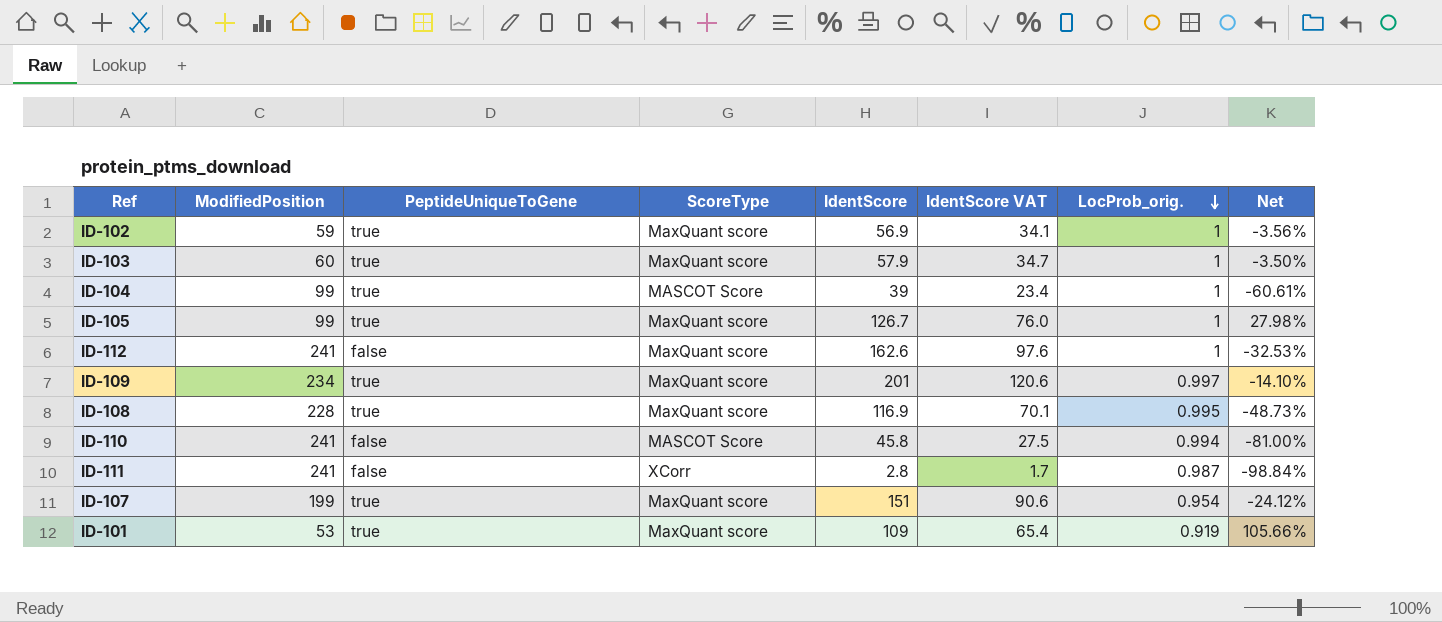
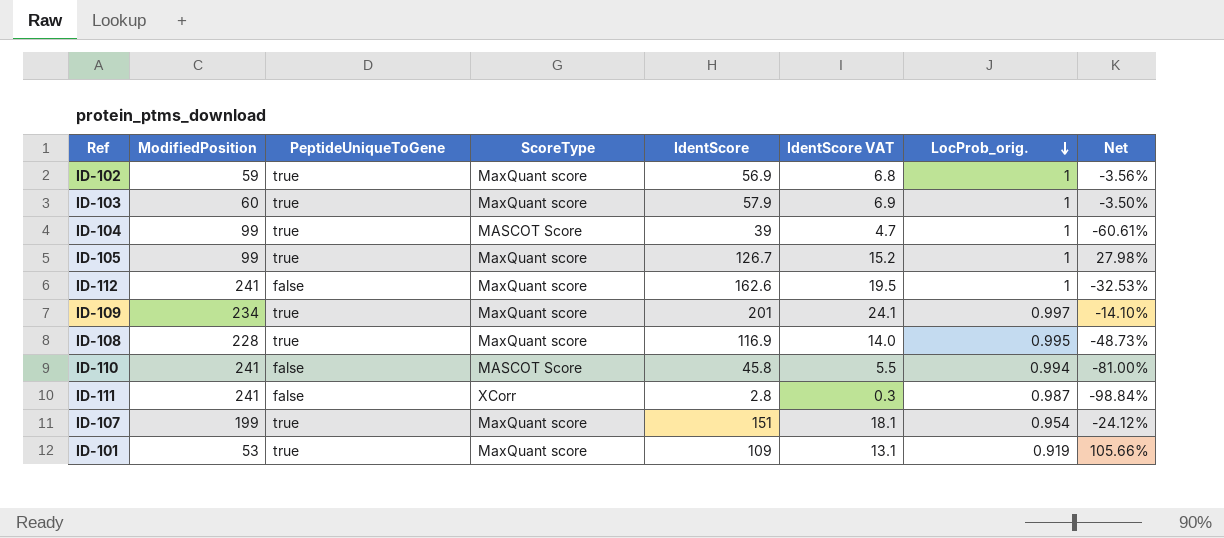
column IdentScore VAT | formula: [IdentScore] * 0.6 -> [IdentScore] * 0.12

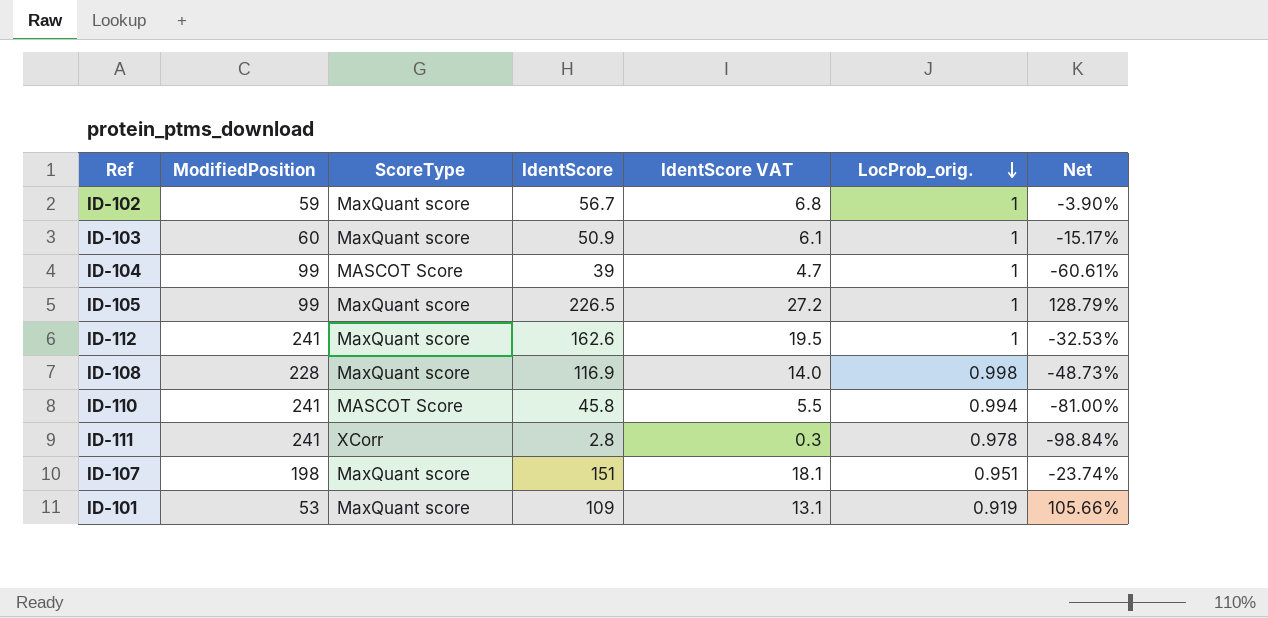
column PeptideUniqueToGene | position: 3 -> none
row ID-109: 234 | true | MaxQuant score | 201 | 24.1 | 0.997 | -14.10% -> none
ID-102 | IdentScore: 56.9 -> 56.7
ID-102 | Net: -3.56% -> -3.90%
ID-103 | IdentScore: 57.9 -> 50.9
ID-103 | IdentScore VAT: 6.9 -> 6.1
ID-103 | Net: -3.50% -> -15.17%
ID-105 | IdentScore: 126.7 -> 226.5
ID-105 | IdentScore VAT: 15.2 -> 27.2
ID-105 | Net: 27.98% -> 128.79%
ID-108 | LocProb_orig.: 0.995 -> 0.998
ID-111 | LocProb_orig.: 0.987 -> 0.978
ID-107 | ModifiedPosition: 199 -> 198
ID-107 | LocProb_orig.: 0.954 -> 0.951
ID-107 | Net: -24.12% -> -23.74%

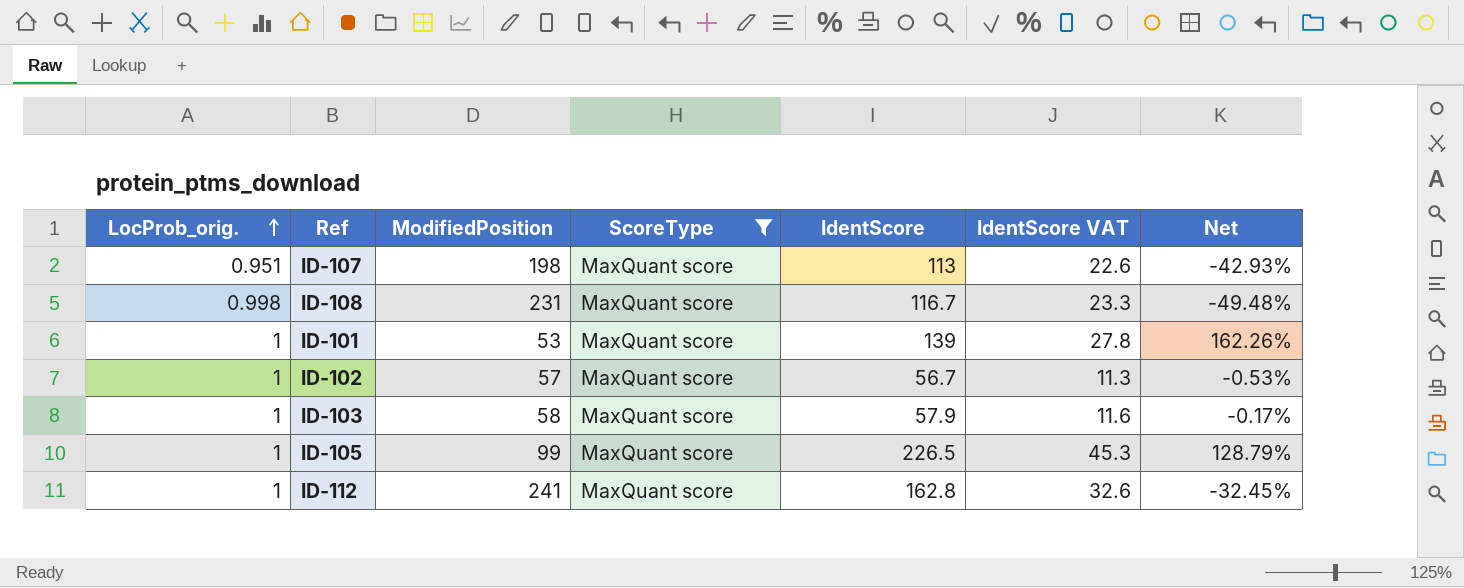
filter: none -> ScoreType = MaxQuant score
row order: LocProb_orig. descending -> LocProb_orig. ascending
column LocProb_orig. | position: 6 -> 1
column IdentScore VAT | formula: [IdentScore] * 0.12 -> [IdentScore] * 0.2
ID-107 | IdentScore: 151 -> 113
ID-107 | Net: -23.74% -> -42.93%
ID-108 | ModifiedPosition: 228 -> 231
ID-108 | IdentScore: 116.9 -> 116.7
ID-108 | Net: -48.73% -> -49.48%
ID-101 | LocProb_orig.: 0.919 -> 1
ID-101 | IdentScore: 109 -> 139
ID-101 | Net: 105.66% -> 162.26%
ID-102 | ModifiedPosition: 59 -> 57
ID-102 | Net: -3.90% -> -0.53%
ID-103 | ModifiedPosition: 60 -> 58
ID-103 | IdentScore: 50.9 -> 57.9
ID-103 | Net: -15.17% -> -0.17%
ID-112 | IdentScore: 162.6 -> 162.8
ID-112 | Net: -32.53% -> -32.45%

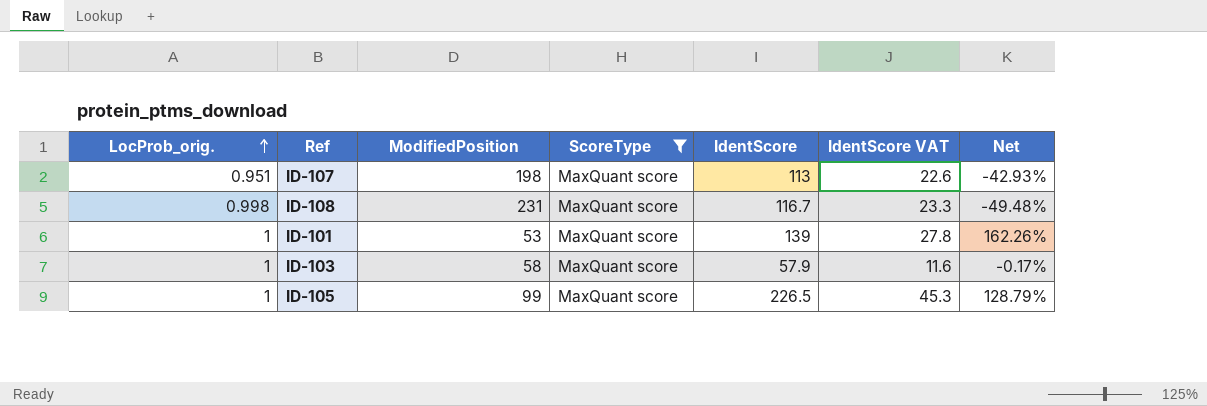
row ID-102: 1 | 57 | MaxQuant score | 56.7 | 11.3 | -0.53% -> none
row ID-112: 1 | 241 | MaxQuant score | 162.8 | 32.6 | -32.45% -> none

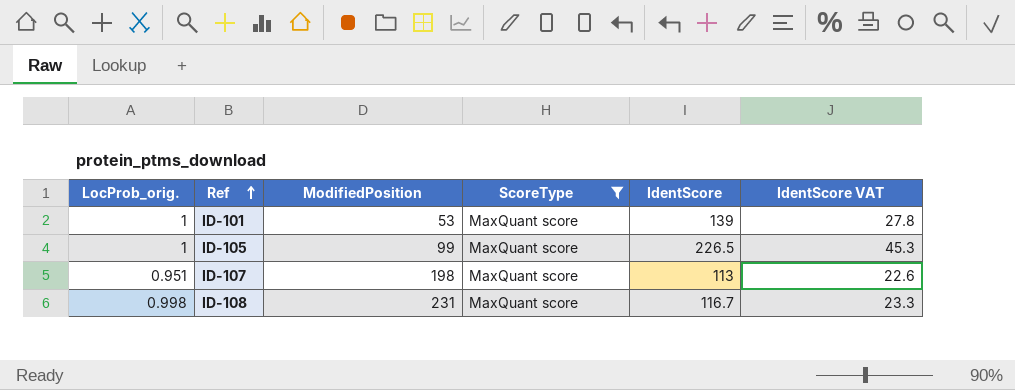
row order: LocProb_orig. ascending -> Ref ascending
column Net | formula: ([IdentScore] - [ModifiedPosition]) / [ModifiedPosition] -> none
row ID-103: 1 | 58 | MaxQuant score | 57.9 | 11.6 | -0.17% -> none

